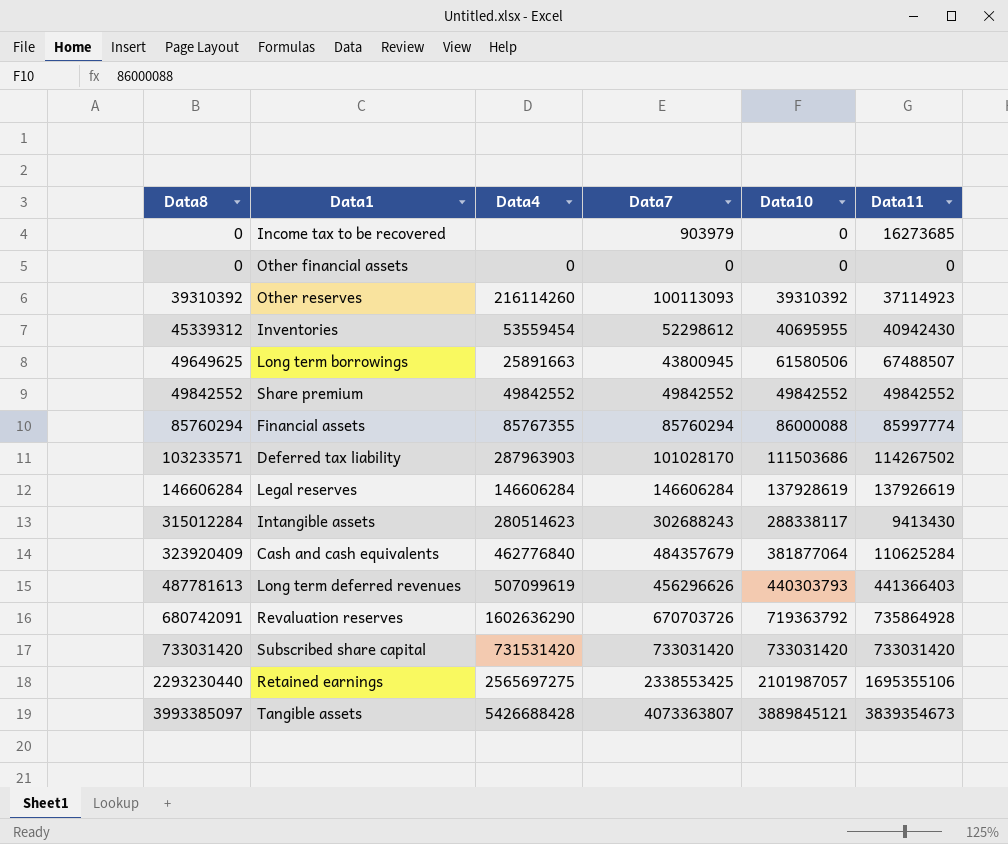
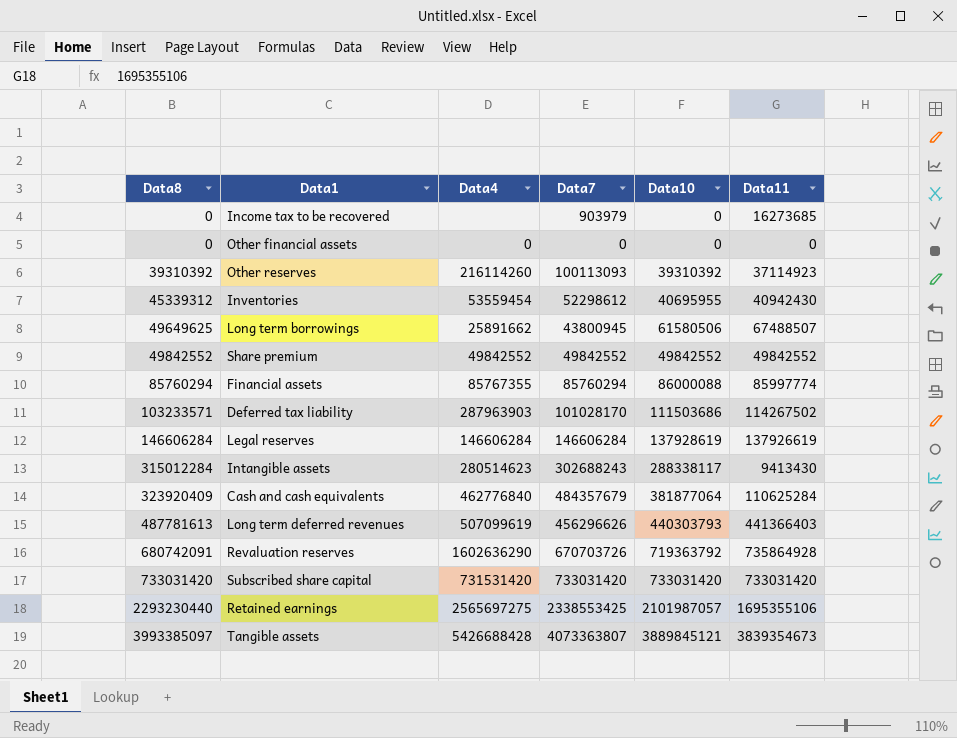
Long term borrowings | Data4: 25891663 -> 25891662

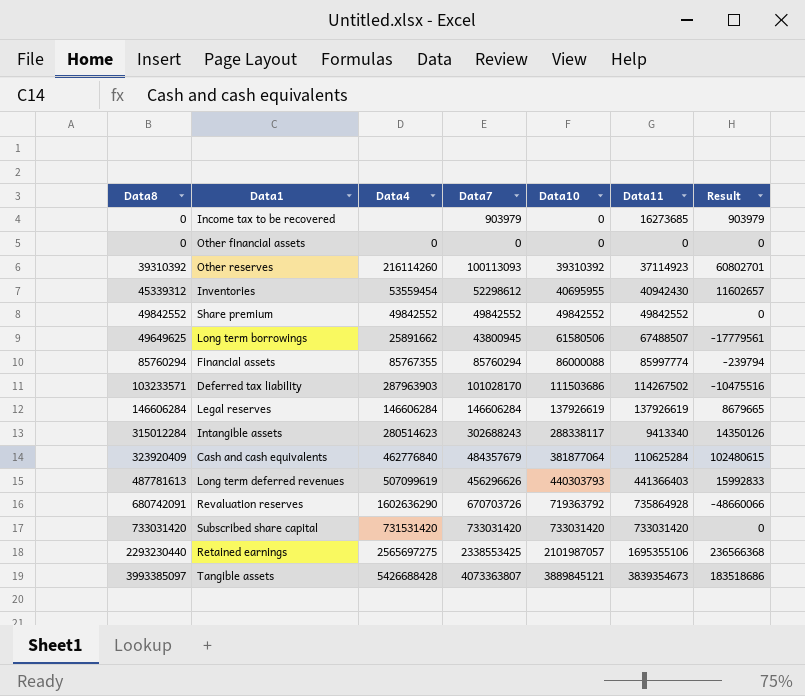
row order: Data8 ascending -> Data10 ascending
column Result | formula: none -> [Data7] - [Data10]
Legal reserves | Data10: 137928619 -> 137926619
Intangible assets | Data11: 9413430 -> 9413340

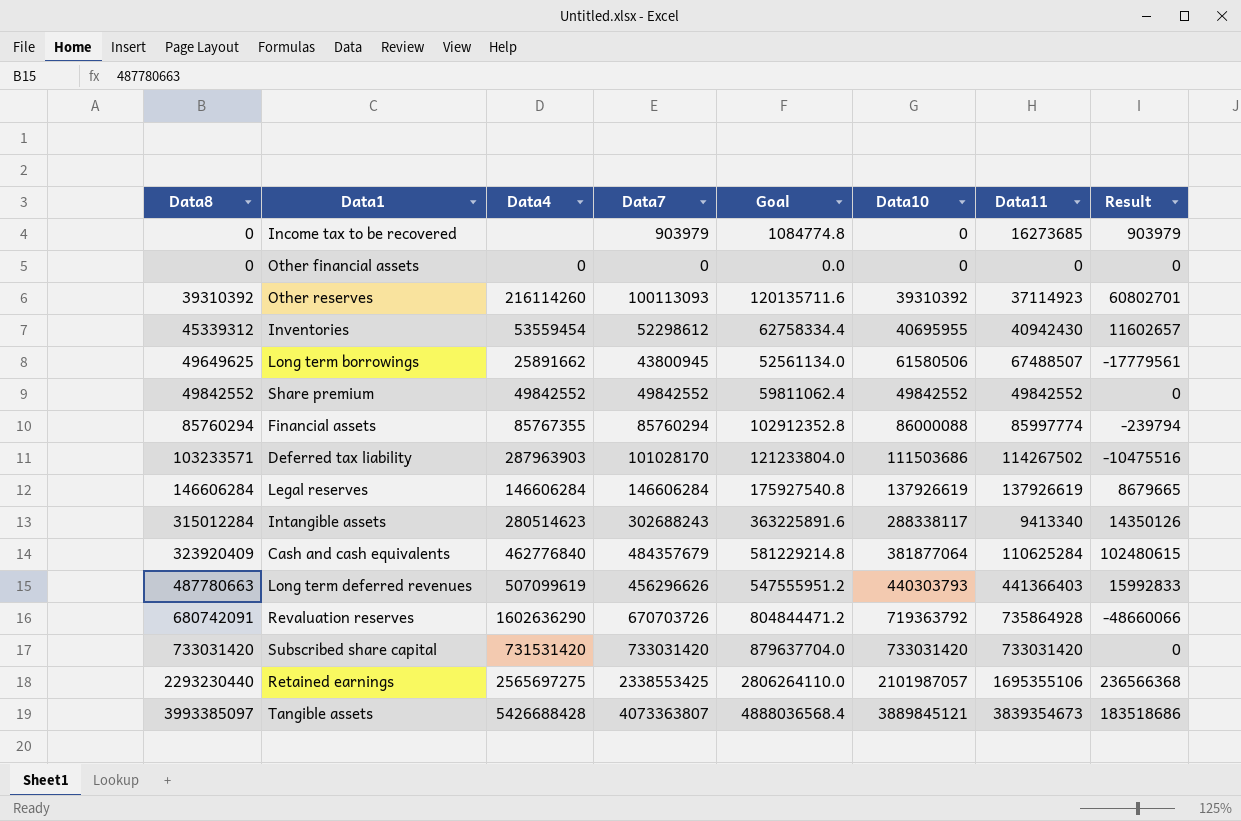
row order: Data10 ascending -> Data8 ascending
column Goal | formula: none -> [Data7] * 1.2
Long term deferred revenues | Data8: 487781613 -> 487780663

